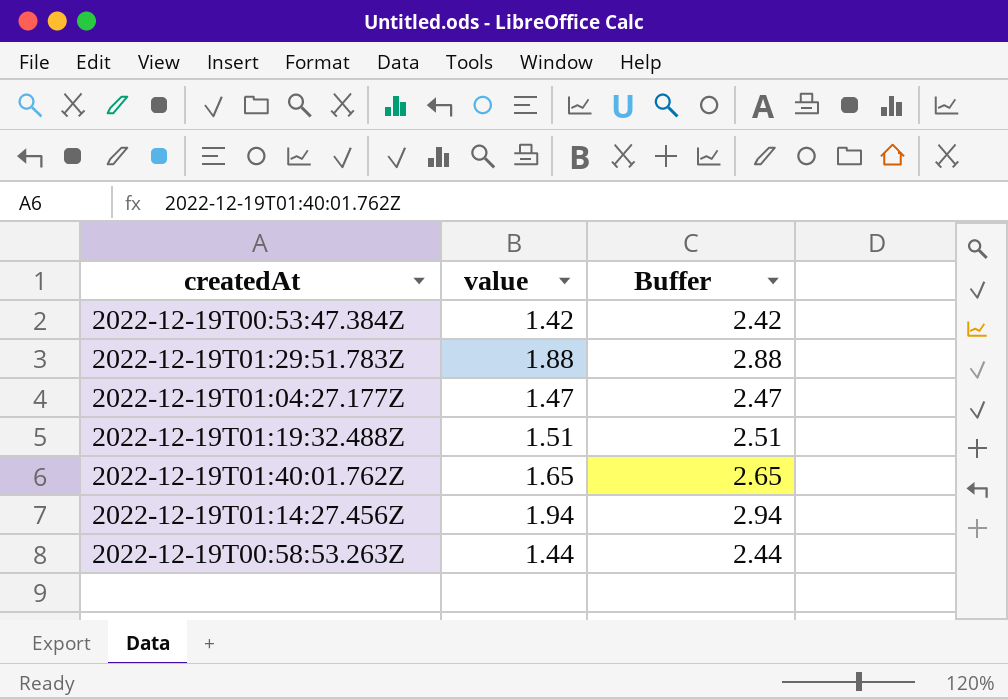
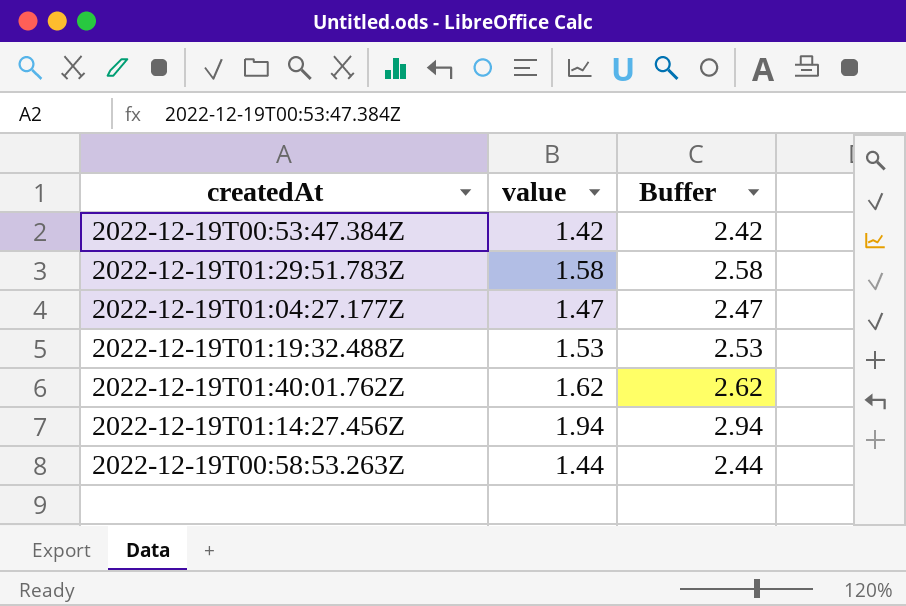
2022-12-19T01:29:51.783Z | value: 1.88 -> 1.58
2022-12-19T01:29:51.783Z | Buffer: 2.88 -> 2.58
2022-12-19T01:19:32.488Z | value: 1.51 -> 1.53
2022-12-19T01:19:32.488Z | Buffer: 2.51 -> 2.53
2022-12-19T01:40:01.762Z | value: 1.65 -> 1.62
2022-12-19T01:40:01.762Z | Buffer: 2.65 -> 2.62

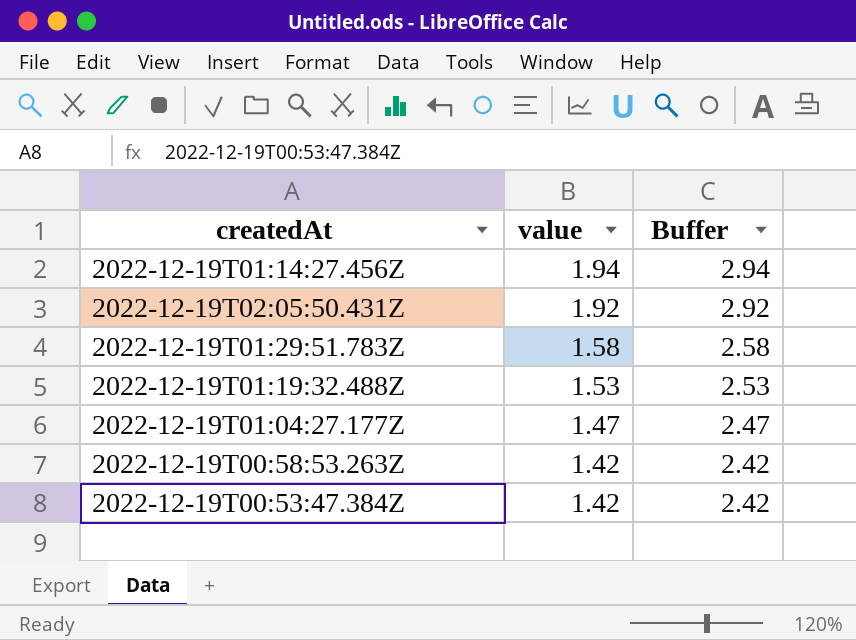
row order: none -> value descending
row 2022-12-19T01:40:01.762Z: 1.62 | 2.62 -> none
row 2022-12-19T02:05:50.431Z: none -> 1.92 | 2.92
2022-12-19T00:58:53.263Z | value: 1.44 -> 1.42
2022-12-19T00:58:53.263Z | Buffer: 2.44 -> 2.42

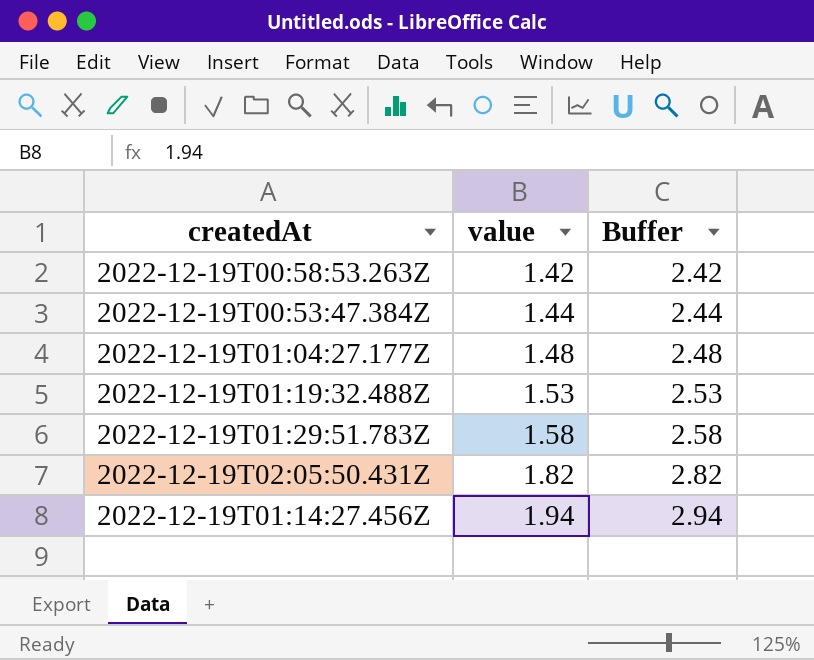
row order: value descending -> value ascending
2022-12-19T00:53:47.384Z | value: 1.42 -> 1.44
2022-12-19T00:53:47.384Z | Buffer: 2.42 -> 2.44
2022-12-19T01:04:27.177Z | value: 1.47 -> 1.48
2022-12-19T01:04:27.177Z | Buffer: 2.47 -> 2.48
2022-12-19T02:05:50.431Z | value: 1.92 -> 1.82
2022-12-19T02:05:50.431Z | Buffer: 2.92 -> 2.82

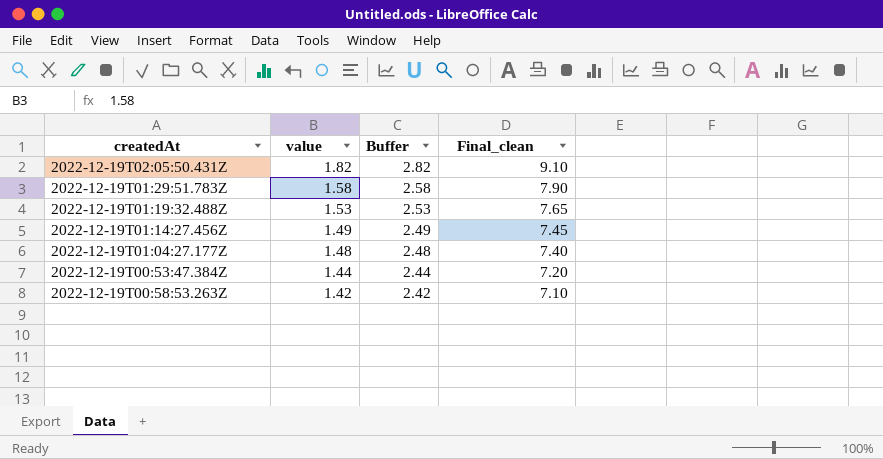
row order: value ascending -> value descending
column Final_clean | formula: none -> [value] * 5
2022-12-19T01:14:27.456Z | value: 1.94 -> 1.49
2022-12-19T01:14:27.456Z | Buffer: 2.94 -> 2.49

